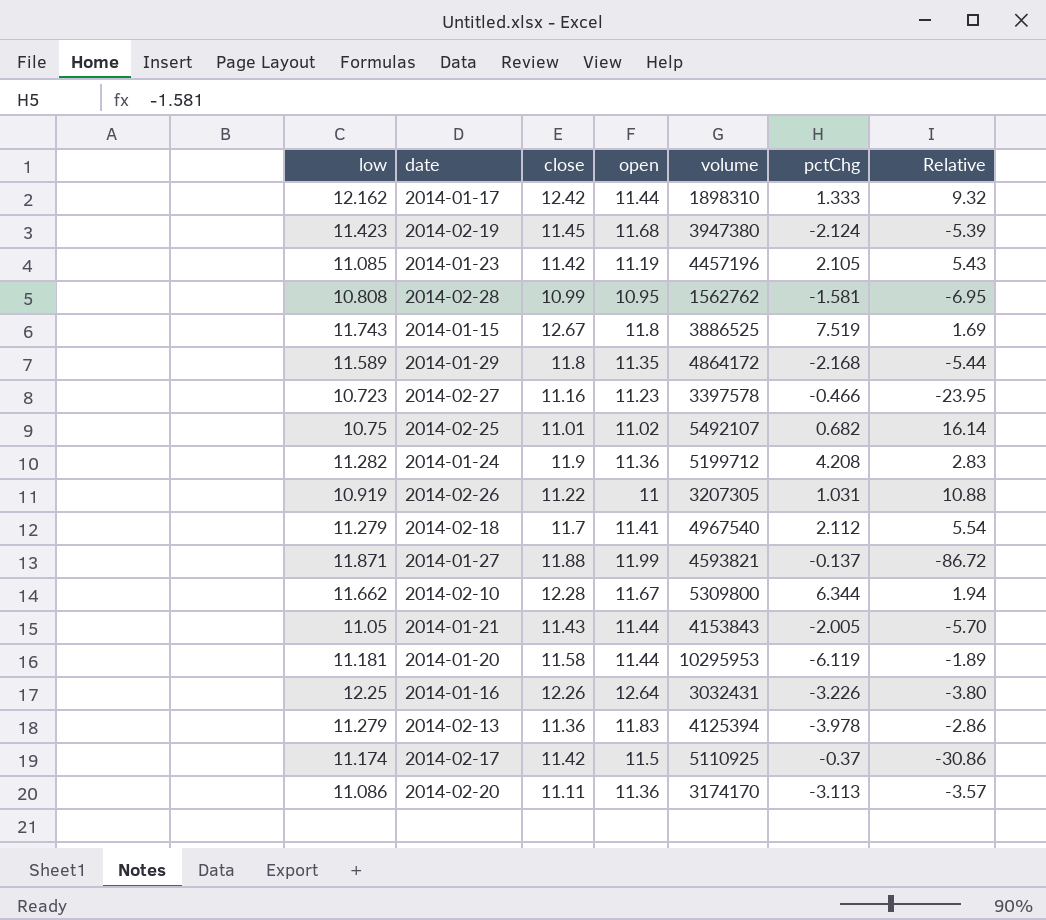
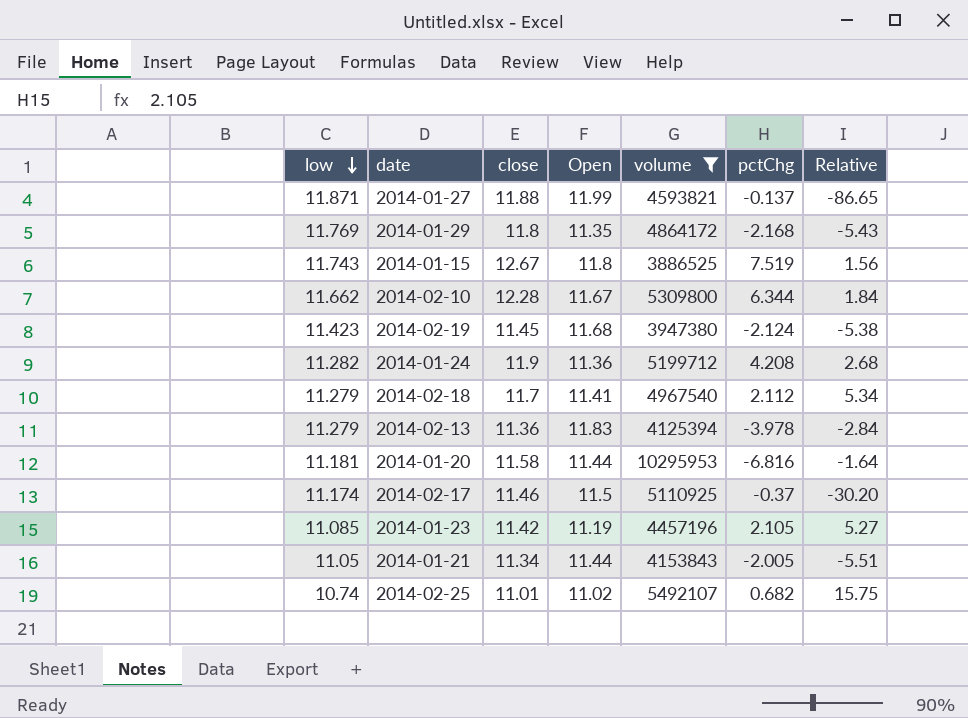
filter: none -> volume >= 3886525
row order: none -> low descending
column name: open -> Open
column Relative | formula: [close] / [pctChg] -> [low] / [pctChg]
2014-01-29 | low: 11.589 -> 11.769
2014-01-20 | pctChg: -6.119 -> -6.816
2014-02-17 | close: 11.42 -> 11.46
2014-01-21 | close: 11.43 -> 11.34
2014-02-25 | low: 10.75 -> 10.74

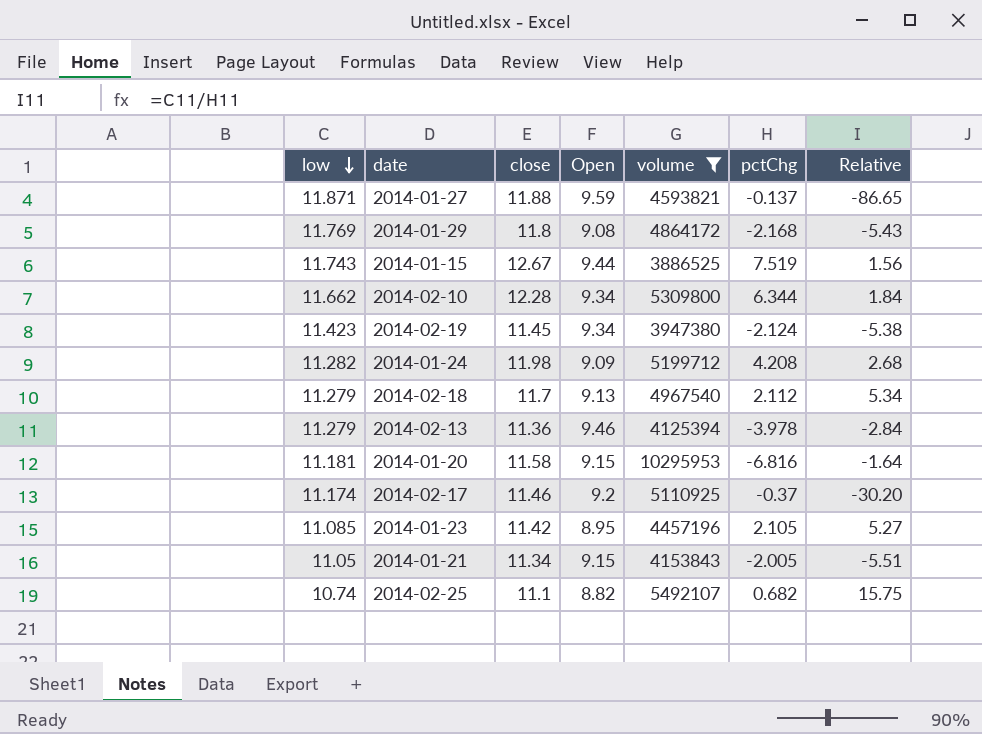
2014-01-27 | Open: 11.99 -> 9.59
2014-01-29 | Open: 11.35 -> 9.08
2014-01-15 | Open: 11.8 -> 9.44
2014-02-10 | Open: 11.67 -> 9.34
2014-02-19 | Open: 11.68 -> 9.34
2014-01-24 | close: 11.9 -> 11.98
2014-01-24 | Open: 11.36 -> 9.09
2014-02-18 | Open: 11.41 -> 9.13
2014-02-13 | Open: 11.83 -> 9.46
2014-01-20 | Open: 11.44 -> 9.15
2014-02-17 | Open: 11.5 -> 9.2
2014-01-23 | Open: 11.19 -> 8.95
2014-01-21 | Open: 11.44 -> 9.15
2014-02-25 | close: 11.01 -> 11.1
2014-02-25 | Open: 11.02 -> 8.82

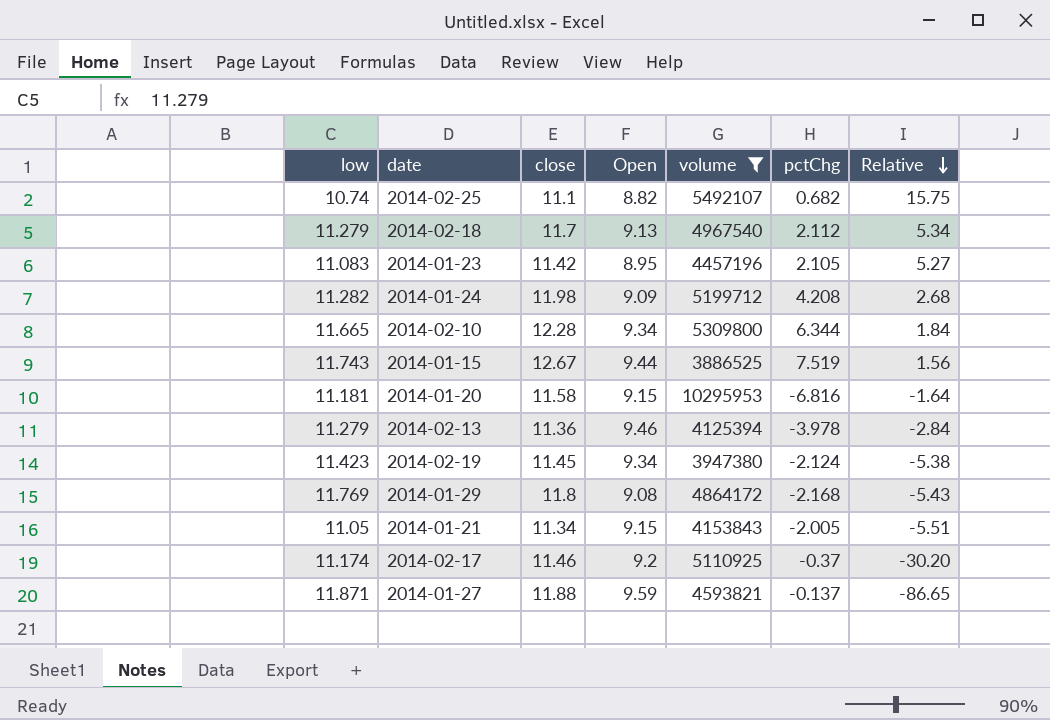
row order: low descending -> Relative descending
2014-01-23 | low: 11.085 -> 11.083
2014-02-10 | low: 11.662 -> 11.665

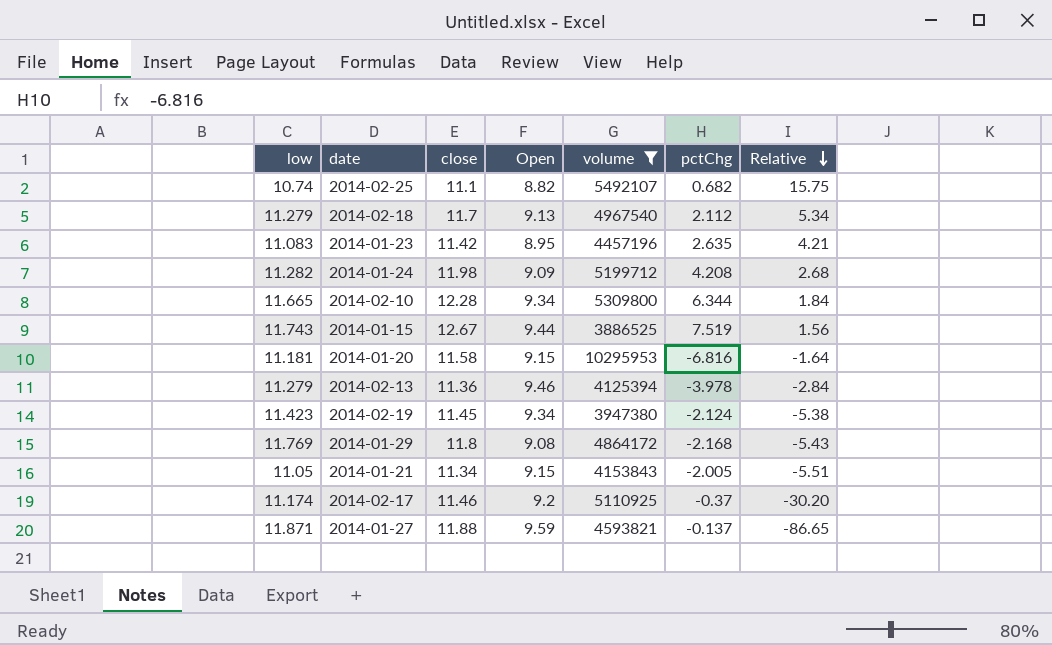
2014-01-23 | pctChg: 2.105 -> 2.635
2014-01-23 | Relative: 5.27 -> 4.21

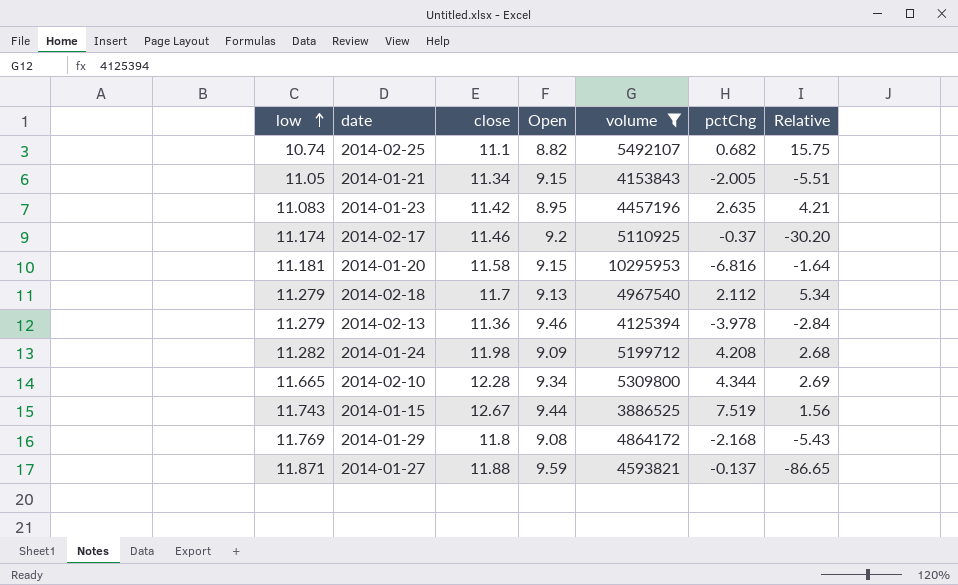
row order: Relative descending -> low ascending
row 2014-02-19: 11.423 | 11.45 | 9.34 | 3947380 | -2.124 | -5.38 -> none
2014-02-10 | pctChg: 6.344 -> 4.344
2014-02-10 | Relative: 1.84 -> 2.69

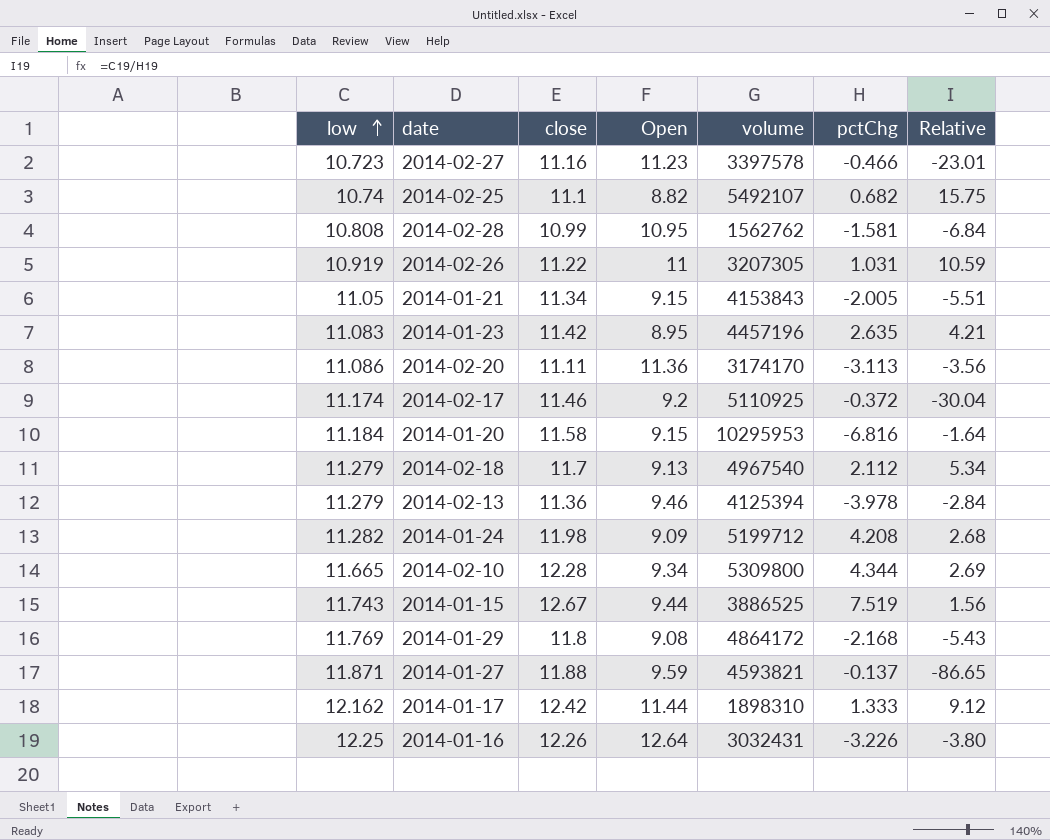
filter: volume >= 3886525 -> none
2014-02-17 | pctChg: -0.37 -> -0.372
2014-02-17 | Relative: -30.20 -> -30.04
2014-01-20 | low: 11.181 -> 11.184

